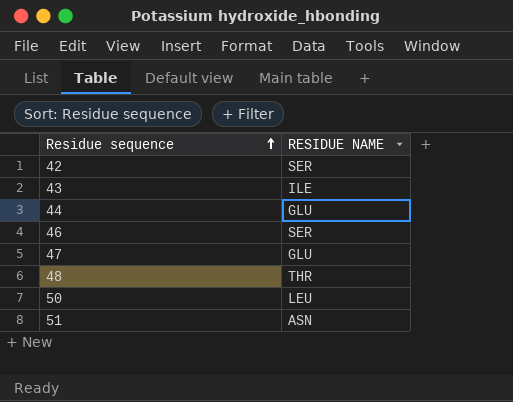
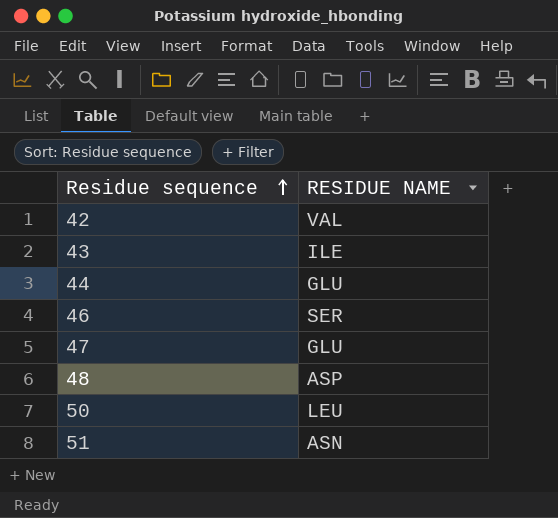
42 | RESIDUE NAME: SER -> VAL
48 | RESIDUE NAME: THR -> ASP

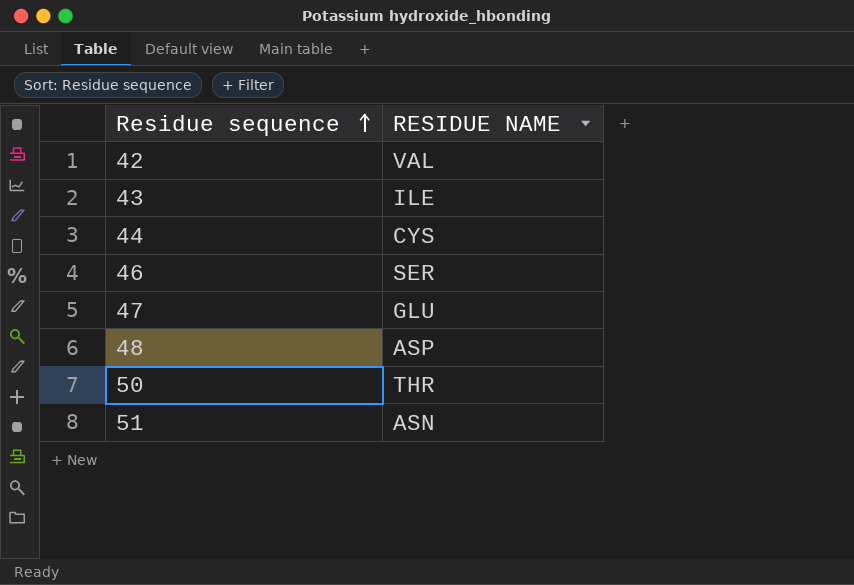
44 | RESIDUE NAME: GLU -> CYS
50 | RESIDUE NAME: LEU -> THR

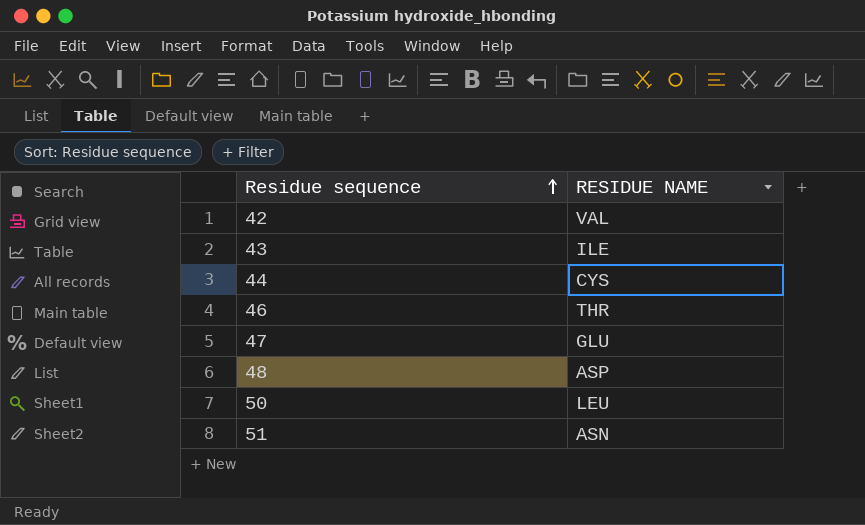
46 | RESIDUE NAME: SER -> THR
50 | RESIDUE NAME: THR -> LEU

